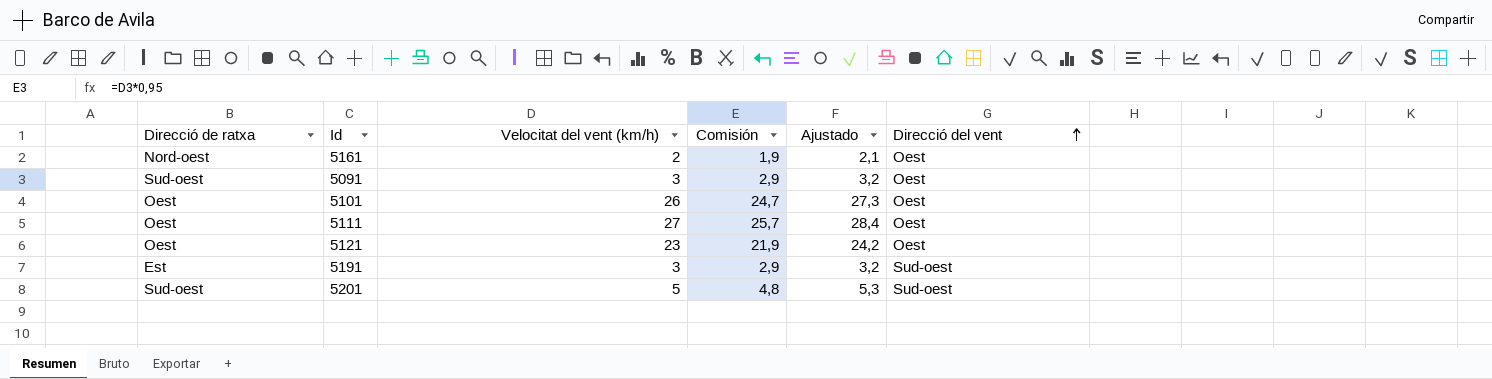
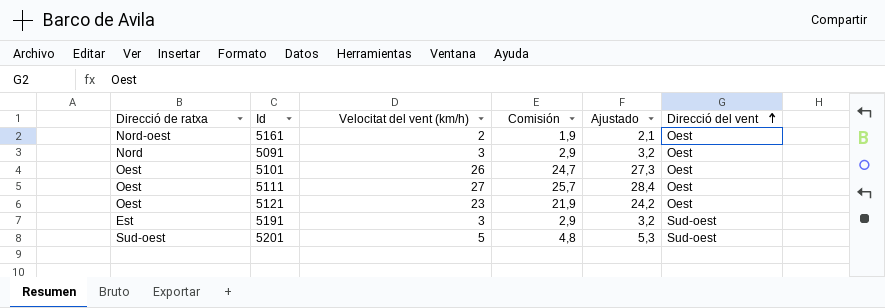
5091 | Direcció de ratxa: Sud-oest -> Nord

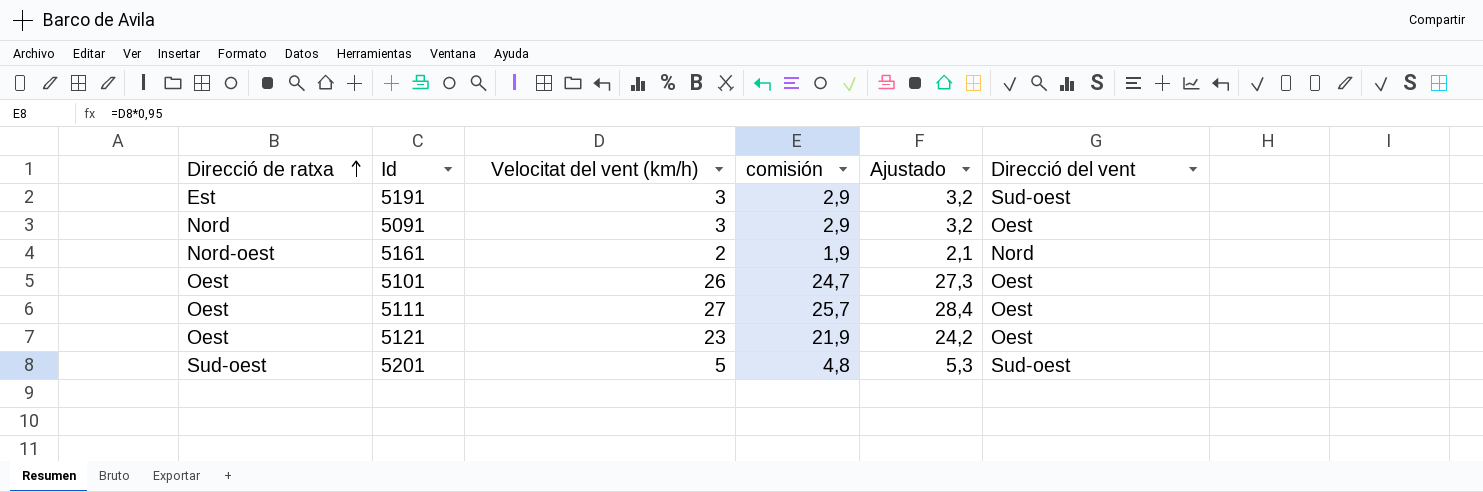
row order: Direcció del vent ascending -> Direcció de ratxa ascending
column name: Comisión -> comisión
5161 | Direcció del vent: Oest -> Nord

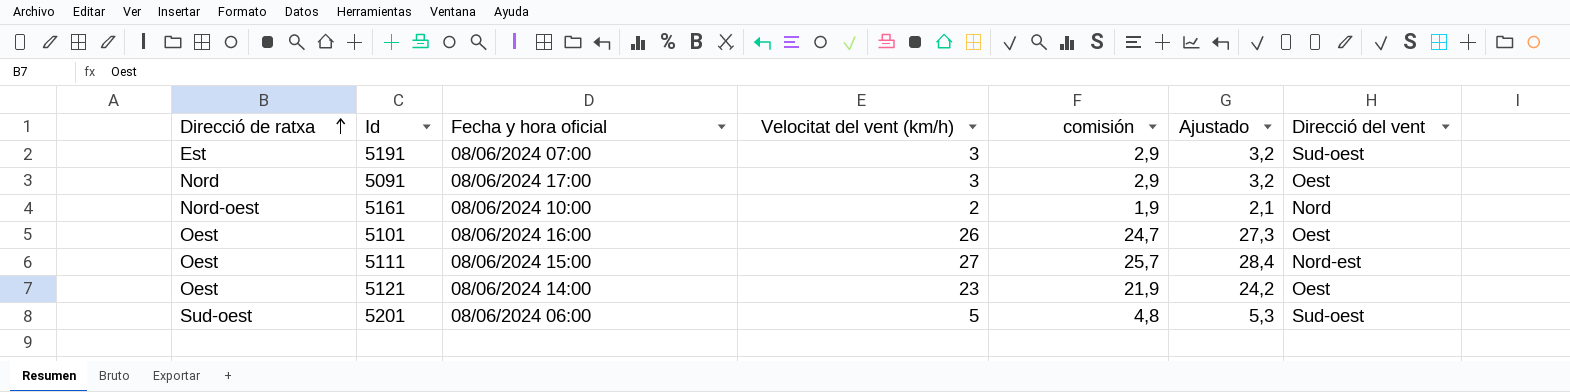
column Fecha y hora oficial | position: none -> 3
5111 | Direcció del vent: Oest -> Nord-est

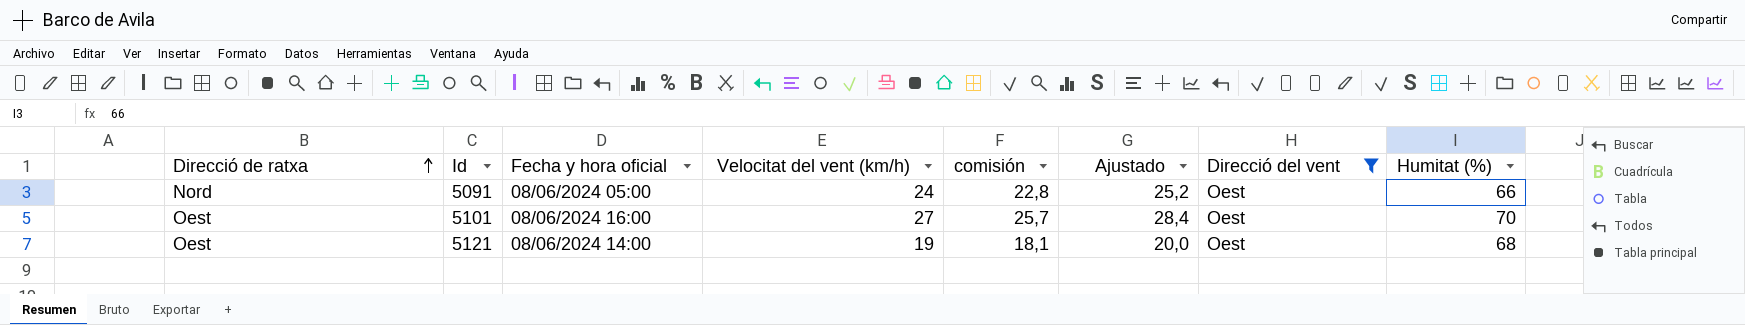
filter: none -> Direcció del vent = Oest
column Humitat (%) | position: none -> 8
5091 | Fecha y hora oficial: 08/06/2024 17:00 -> 08/06/2024 05:00
5091 | Velocitat del vent (km/h): 3 -> 24
5091 | comisión: 2,9 -> 22,8
5091 | Ajustado: 3,2 -> 25,2
5101 | Velocitat del vent (km/h): 26 -> 27
5101 | comisión: 24,7 -> 25,7
5101 | Ajustado: 27,3 -> 28,4
5121 | Velocitat del vent (km/h): 23 -> 19
5121 | comisión: 21,9 -> 18,1
5121 | Ajustado: 24,2 -> 20,0

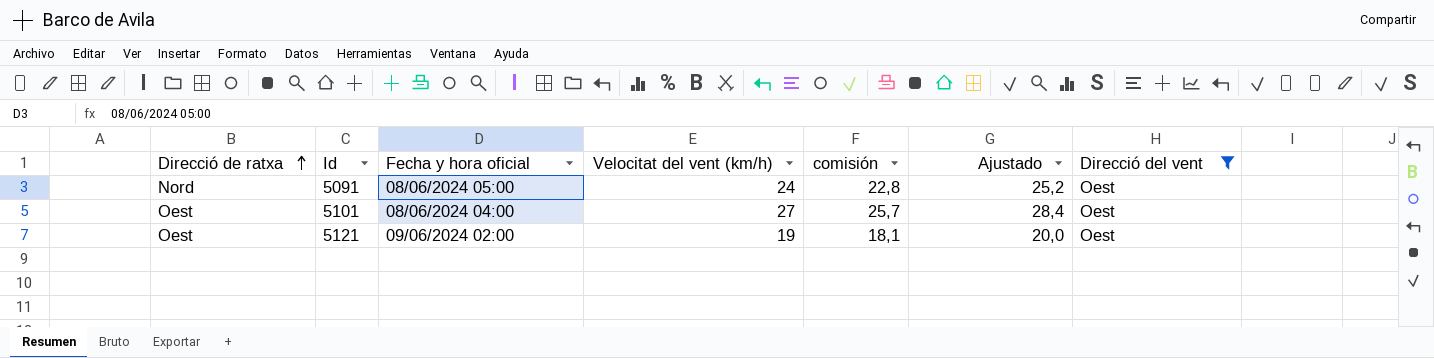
column Humitat (%) | position: 8 -> none
5101 | Fecha y hora oficial: 08/06/2024 16:00 -> 08/06/2024 04:00
5121 | Fecha y hora oficial: 08/06/2024 14:00 -> 09/06/2024 02:00

